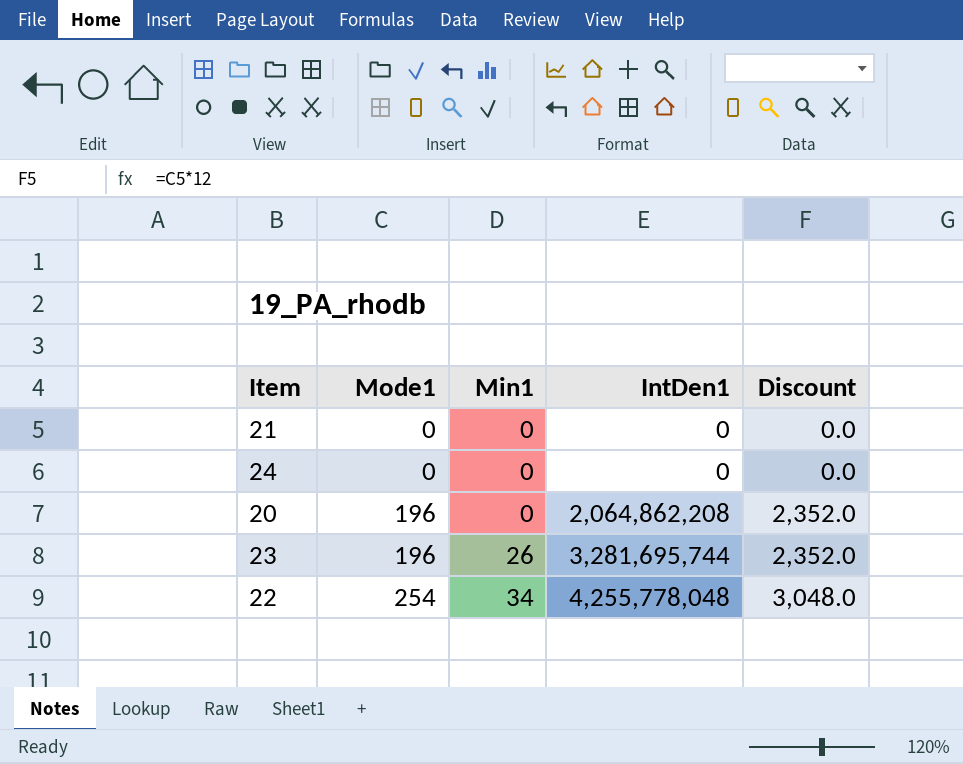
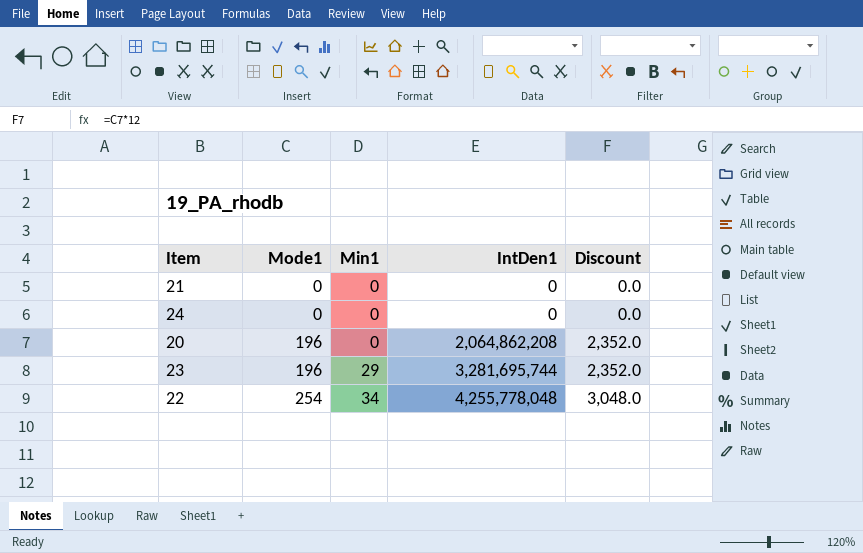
23 | Min1: 26 -> 29

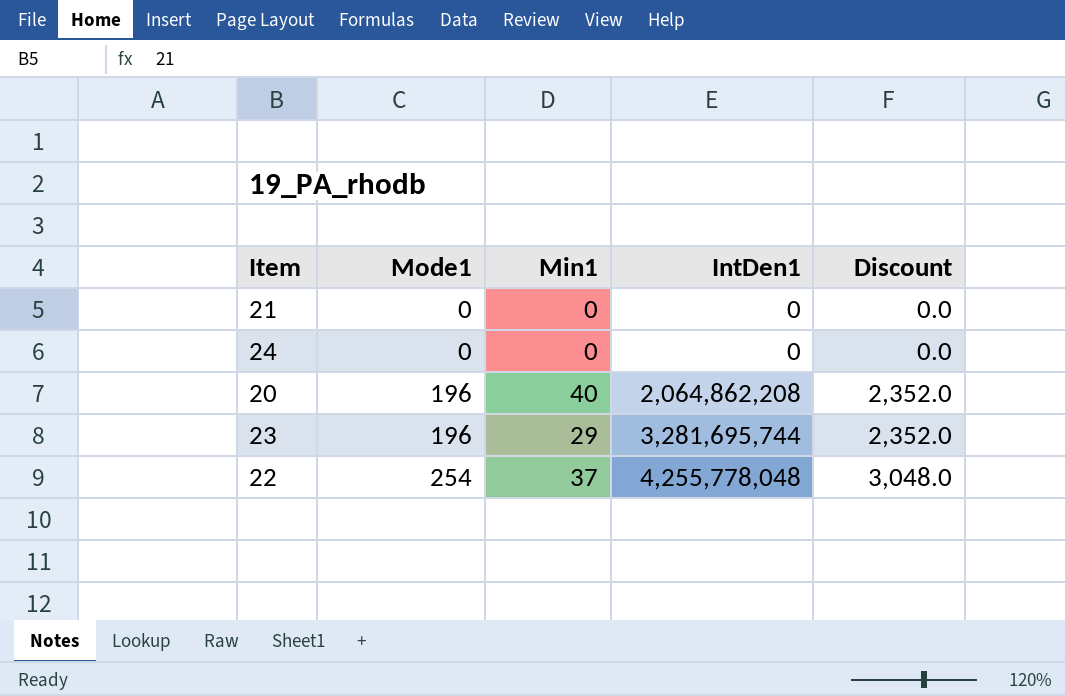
20 | Min1: 0 -> 40
22 | Min1: 34 -> 37

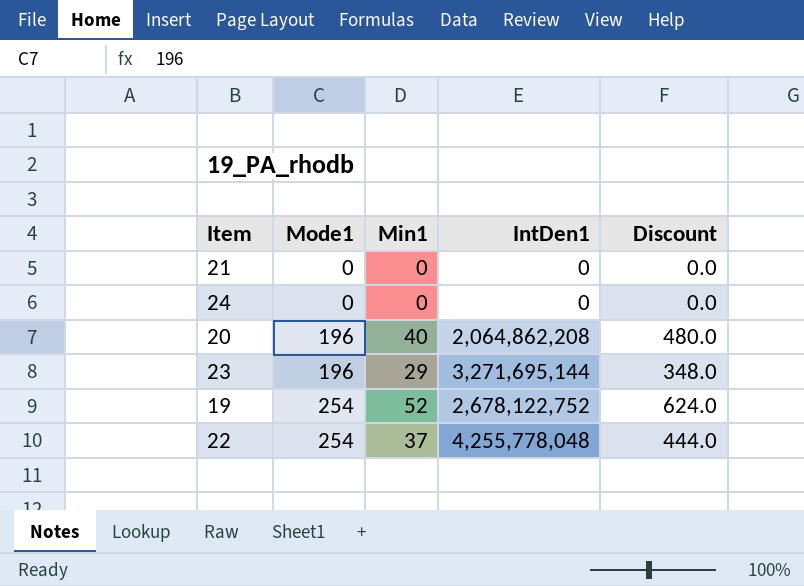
column Discount | formula: [Mode1] * 12 -> [Min1] * 12
23 | IntDen1: 3,281,695,744 -> 3,271,695,144
row 19: none -> 254 | 52 | 2,678,122,752 | 624.0

